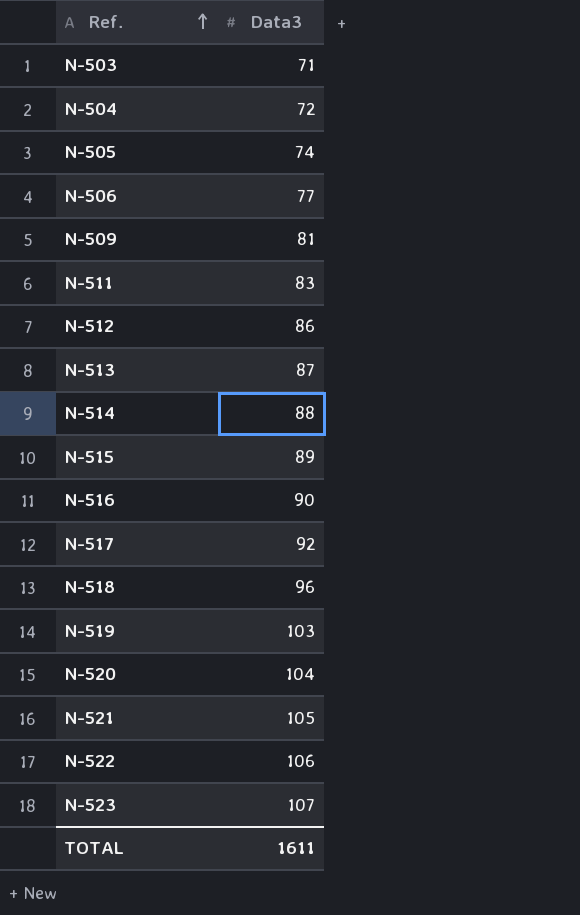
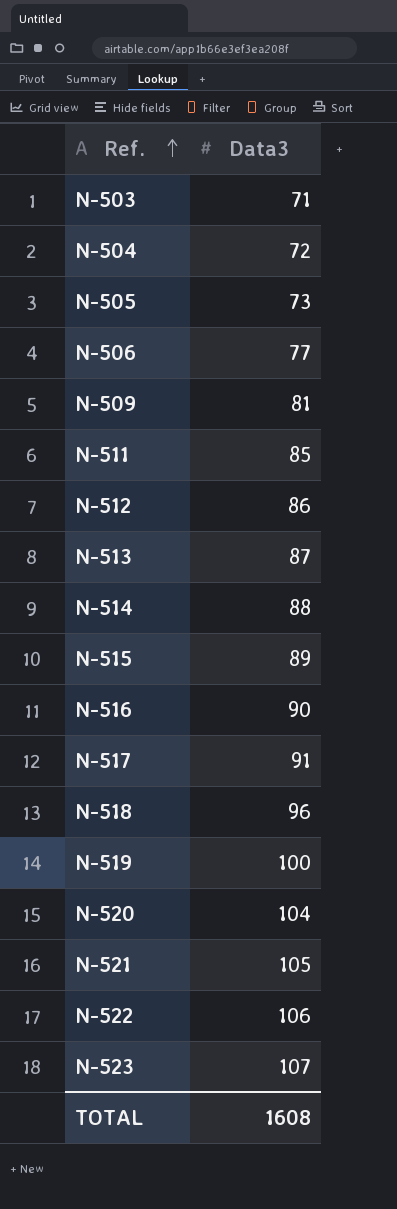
N-505 | Data3: 74 -> 73
N-511 | Data3: 83 -> 85
N-517 | Data3: 92 -> 91
N-519 | Data3: 103 -> 100
TOTAL | Data3: 1611 -> 1608

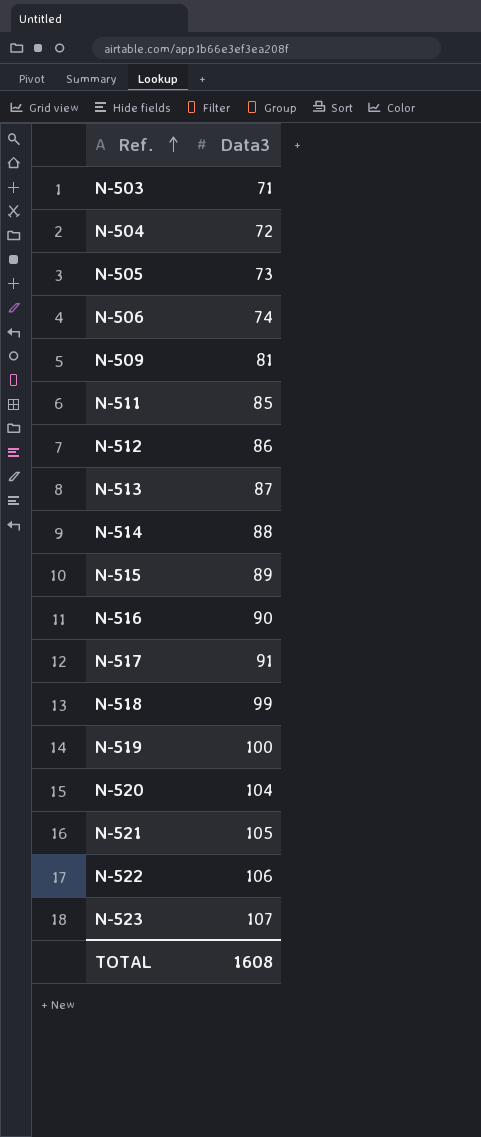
N-506 | Data3: 77 -> 74
N-518 | Data3: 96 -> 99

